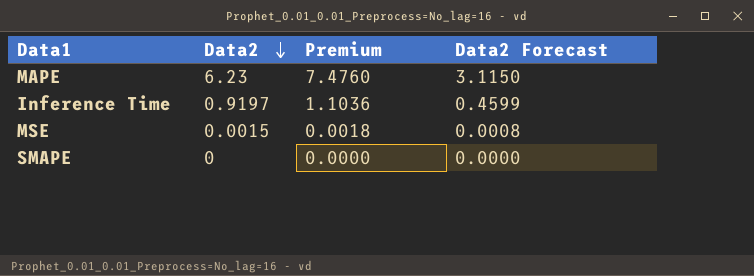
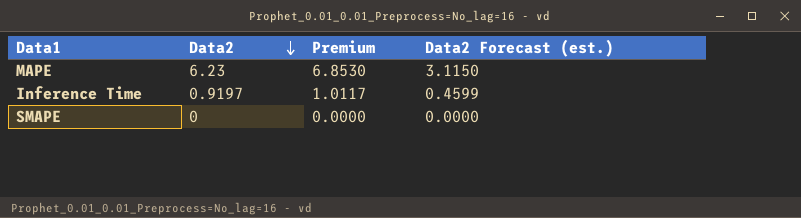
column Premium | formula: [Data2] * 1.2 -> [Data2] * 1.1
column name: Data2 Forecast -> Data2 Forecast (est.)
row MSE: 0.0015 | 0.0018 | 0.0008 -> none

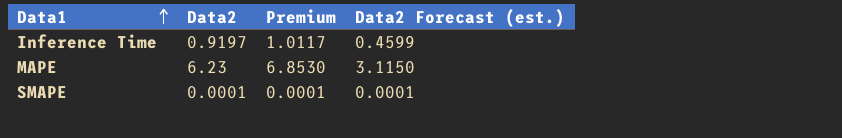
row order: Data2 descending -> Data1 ascending
SMAPE | Data2: 0 -> 0.0001
SMAPE | Premium: 0.0000 -> 0.0001
SMAPE | Data2 Forecast (est.): 0.0000 -> 0.0001

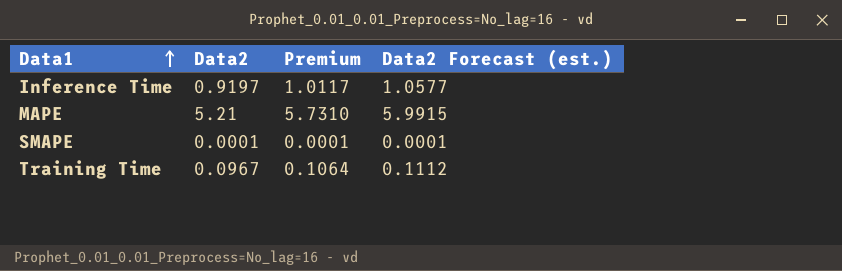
column Data2 Forecast (est.) | formula: [Data2] * 0.5 -> [Data2] * 1.15
MAPE | Data2: 6.23 -> 5.21
MAPE | Premium: 6.8530 -> 5.7310
row Training Time: none -> 0.0967 | 0.1064 | 0.1112

